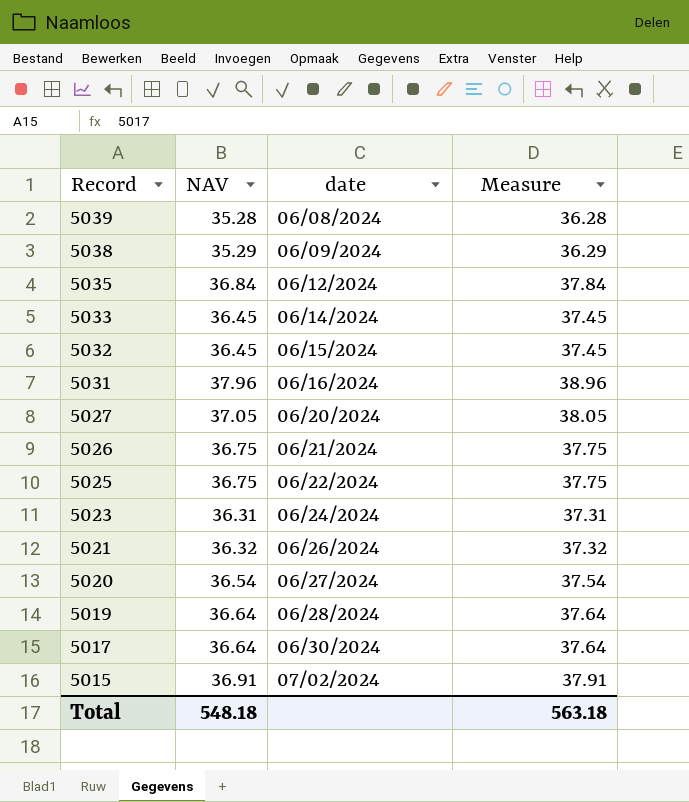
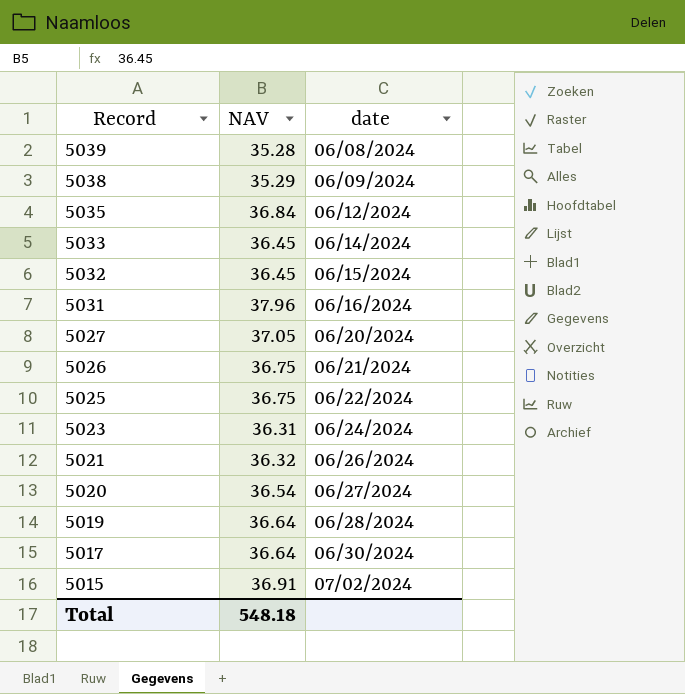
column Measure | formula: [NAV] + 1 -> none

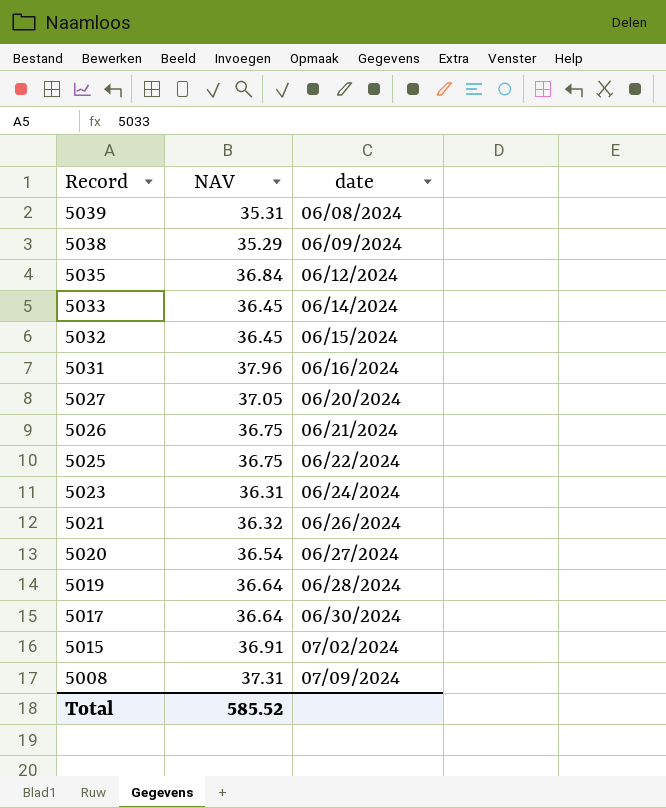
5039 | NAV: 35.28 -> 35.31
row 5008: none -> 37.31 | 07/09/2024
Total | NAV: 548.18 -> 585.52

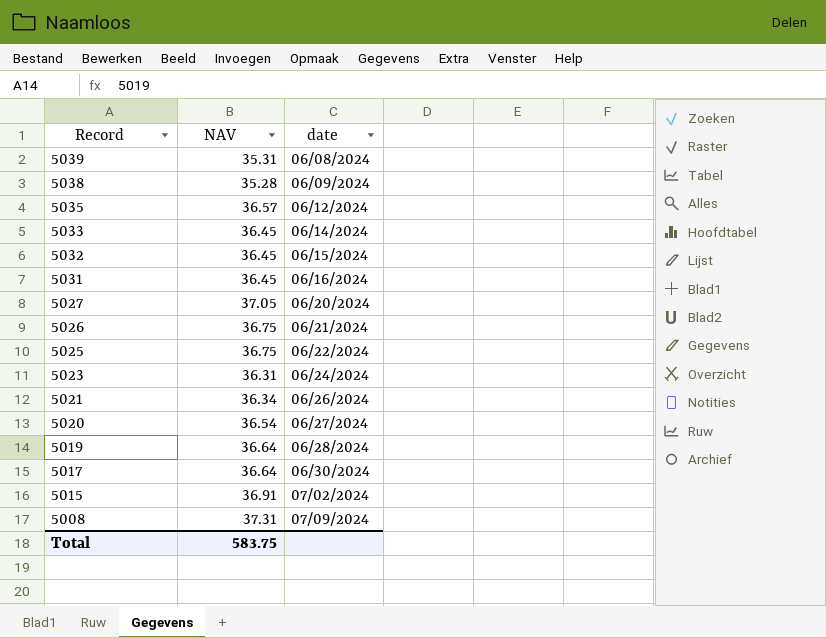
5038 | NAV: 35.29 -> 35.28
5035 | NAV: 36.84 -> 36.57
5031 | NAV: 37.96 -> 36.45
5021 | NAV: 36.32 -> 36.34
Total | NAV: 585.52 -> 583.75

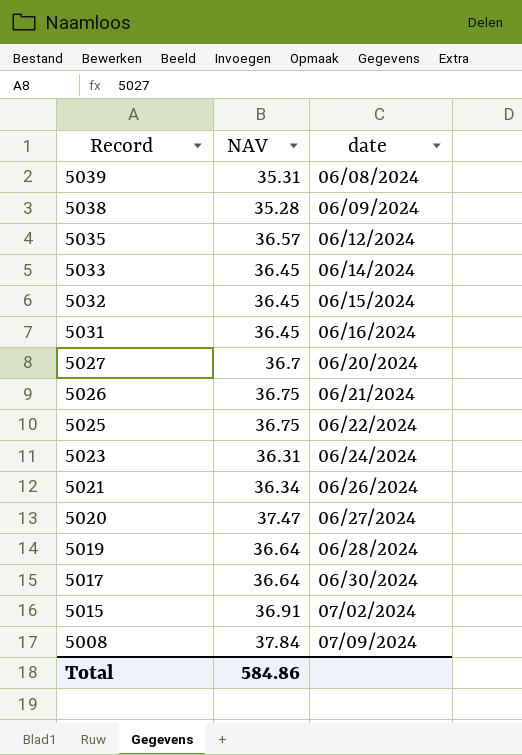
5027 | NAV: 37.05 -> 36.7
5020 | NAV: 36.54 -> 37.47
5008 | NAV: 37.31 -> 37.84
Total | NAV: 583.75 -> 584.86

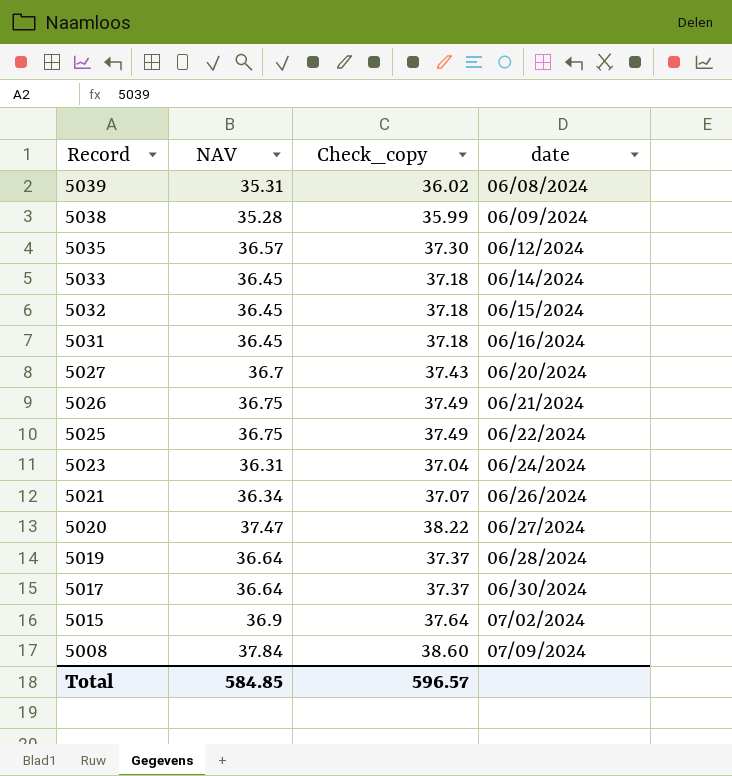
column Check_copy | formula: none -> [NAV] * 1.02
5015 | NAV: 36.91 -> 36.9
Total | NAV: 584.86 -> 584.85

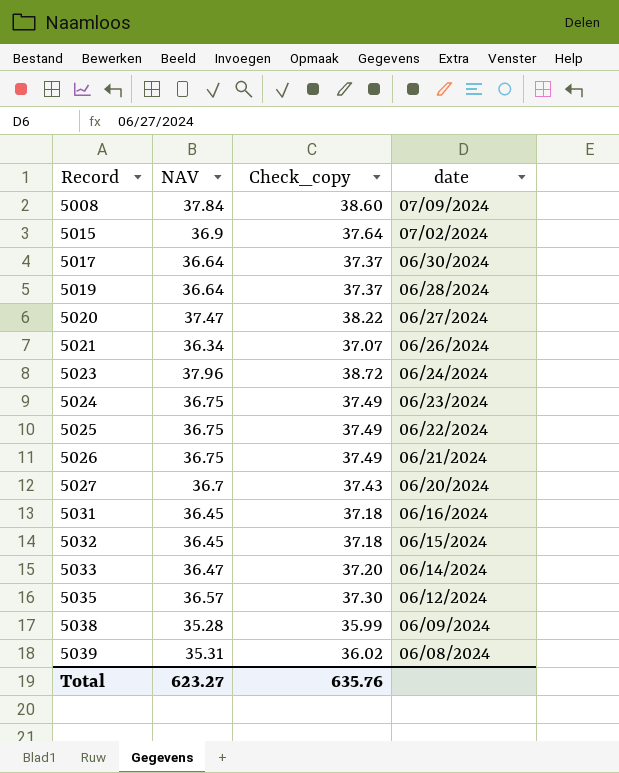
row order: Record descending -> Record ascending
5023 | NAV: 36.31 -> 37.96
5023 | Check_copy: 37.04 -> 38.72
row 5024: none -> 36.75 | 37.49 | 06/23/2024
5033 | NAV: 36.45 -> 36.47
5033 | Check_copy: 37.18 -> 37.20
Total | NAV: 584.85 -> 623.27
Total | Check_copy: 596.57 -> 635.76

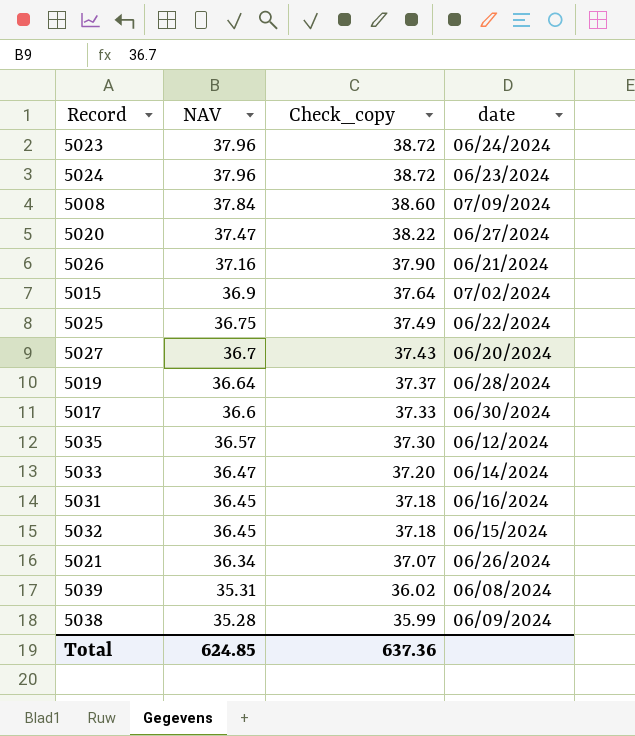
row order: Record ascending -> NAV descending
5024 | NAV: 36.75 -> 37.96
5024 | Check_copy: 37.49 -> 38.72
5026 | NAV: 36.75 -> 37.16
5026 | Check_copy: 37.49 -> 37.90
5017 | NAV: 36.64 -> 36.6
5017 | Check_copy: 37.37 -> 37.33
Total | NAV: 623.27 -> 624.85
Total | Check_copy: 635.76 -> 637.36

